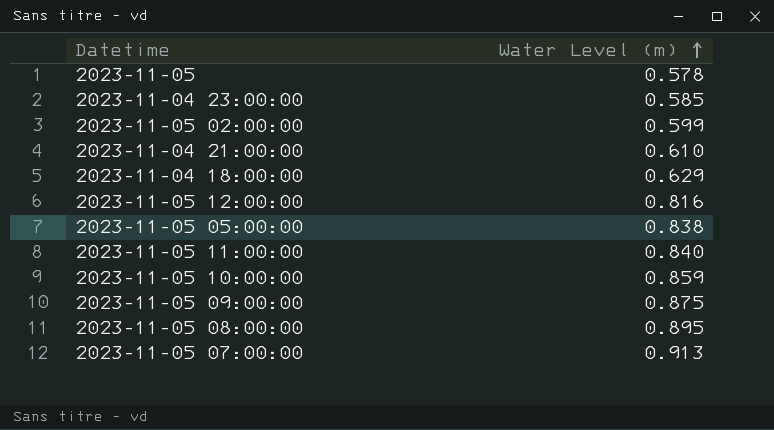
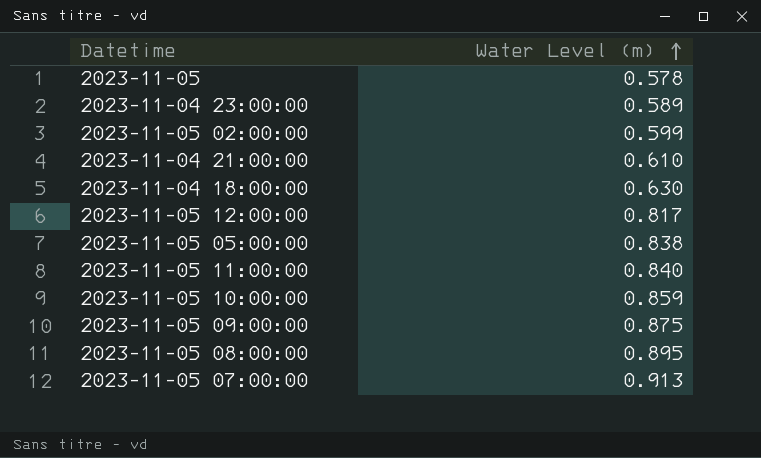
2023-11-04 23:00:00 | Water Level (m): 0.585 -> 0.589
2023-11-04 18:00:00 | Water Level (m): 0.629 -> 0.630
2023-11-05 12:00:00 | Water Level (m): 0.816 -> 0.817

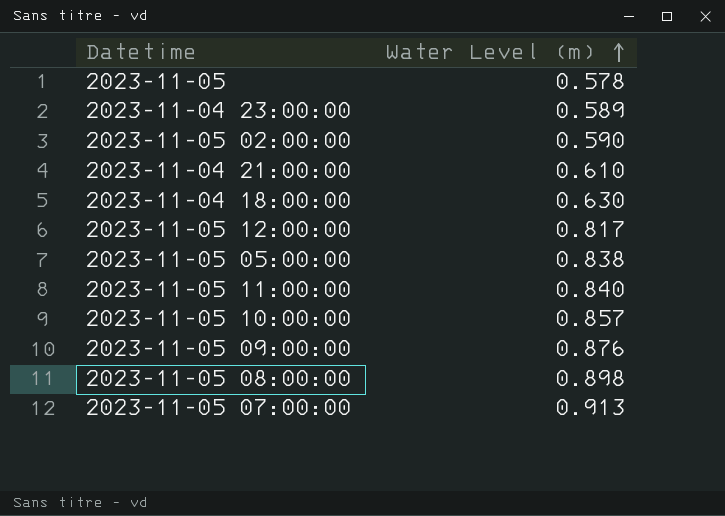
2023-11-05 02:00:00 | Water Level (m): 0.599 -> 0.590
2023-11-05 10:00:00 | Water Level (m): 0.859 -> 0.857
2023-11-05 09:00:00 | Water Level (m): 0.875 -> 0.876
2023-11-05 08:00:00 | Water Level (m): 0.895 -> 0.898

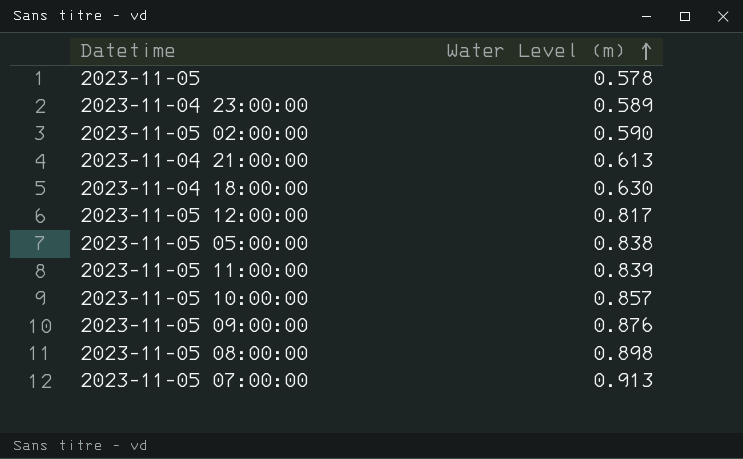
2023-11-04 21:00:00 | Water Level (m): 0.610 -> 0.613
2023-11-05 11:00:00 | Water Level (m): 0.840 -> 0.839

